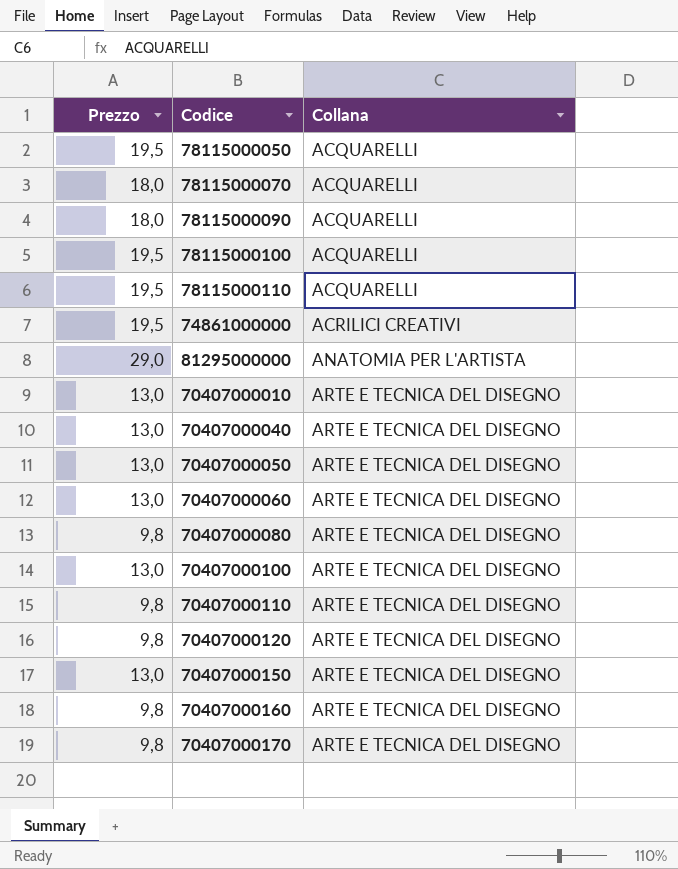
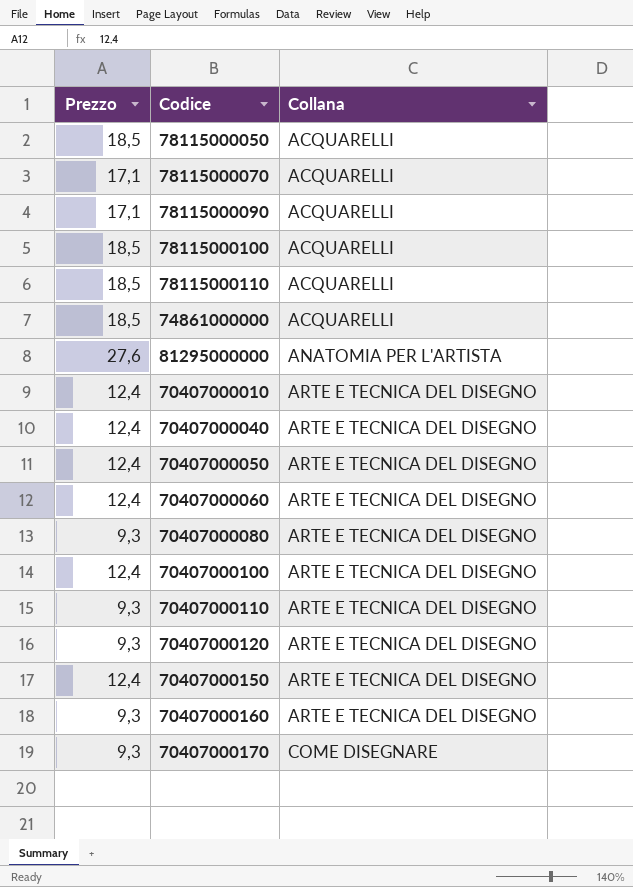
78115000050 | Prezzo: 19,5 -> 18,5
78115000070 | Prezzo: 18,0 -> 17,1
78115000090 | Prezzo: 18,0 -> 17,1
78115000100 | Prezzo: 19,5 -> 18,5
78115000110 | Prezzo: 19,5 -> 18,5
74861000000 | Prezzo: 19,5 -> 18,5
74861000000 | Collana: ACRILICI CREATIVI -> ACQUARELLI
81295000000 | Prezzo: 29,0 -> 27,6
70407000010 | Prezzo: 13,0 -> 12,4
70407000040 | Prezzo: 13,0 -> 12,4
70407000050 | Prezzo: 13,0 -> 12,4
70407000060 | Prezzo: 13,0 -> 12,4
70407000080 | Prezzo: 9,8 -> 9,3
70407000100 | Prezzo: 13,0 -> 12,4
70407000110 | Prezzo: 9,8 -> 9,3
70407000120 | Prezzo: 9,8 -> 9,3
70407000150 | Prezzo: 13,0 -> 12,4
70407000160 | Prezzo: 9,8 -> 9,3
70407000170 | Prezzo: 9,8 -> 9,3
70407000170 | Collana: ARTE E TECNICA DEL DISEGNO -> COME DISEGNARE

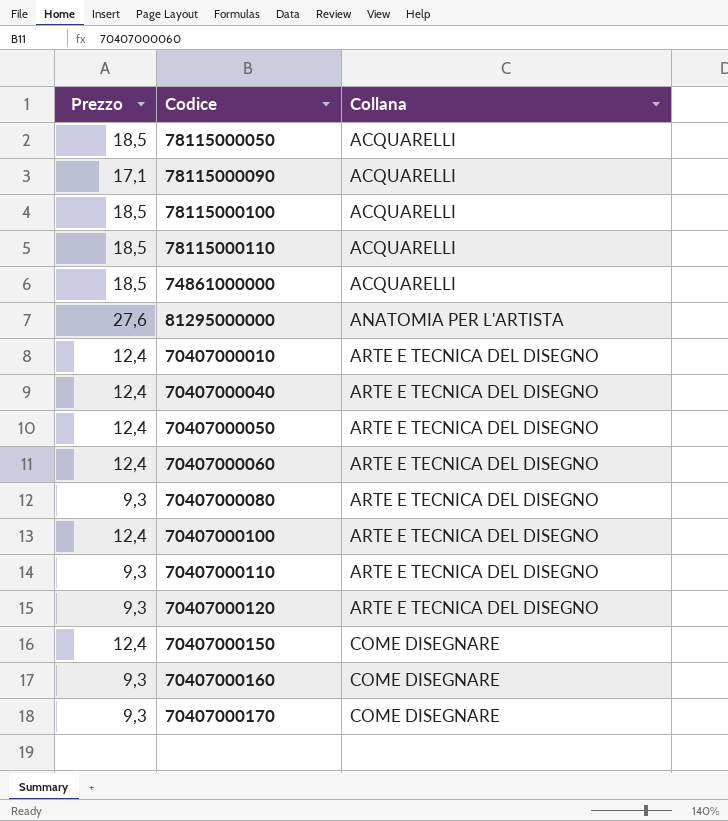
row 78115000070: 17,1 | ACQUARELLI -> none
70407000150 | Collana: ARTE E TECNICA DEL DISEGNO -> COME DISEGNARE
70407000160 | Collana: ARTE E TECNICA DEL DISEGNO -> COME DISEGNARE

